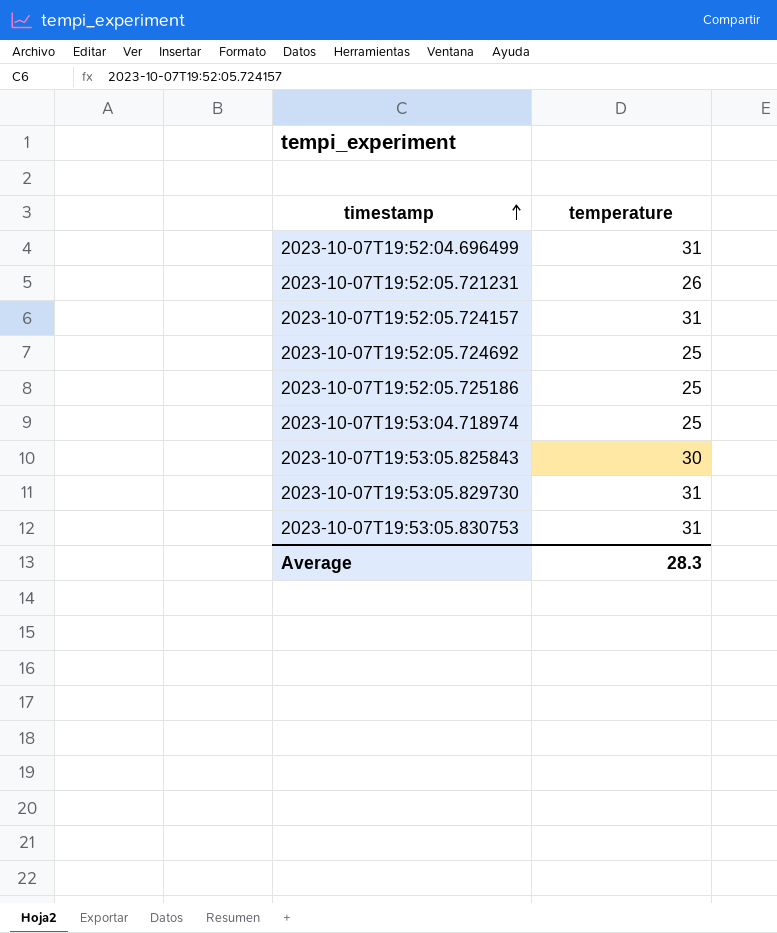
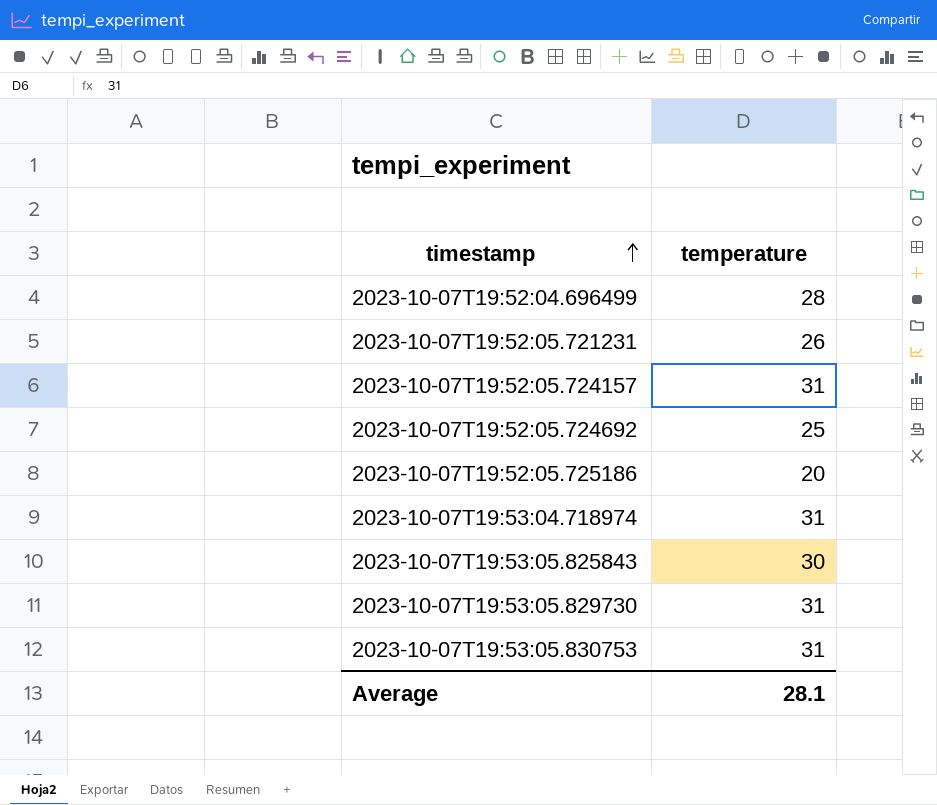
2023-10-07T19:52:04.696499 | temperature: 31 -> 28
2023-10-07T19:52:05.725186 | temperature: 25 -> 20
2023-10-07T19:53:04.718974 | temperature: 25 -> 31
Average | temperature: 28.3 -> 28.1

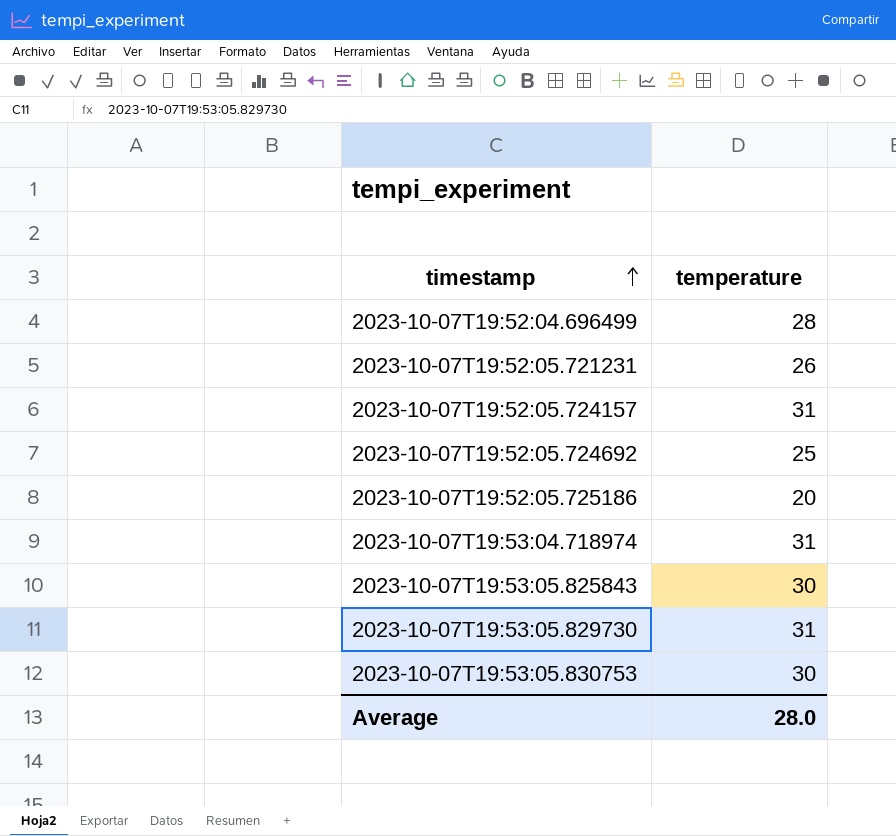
2023-10-07T19:53:05.830753 | temperature: 31 -> 30
Average | temperature: 28.1 -> 28.0

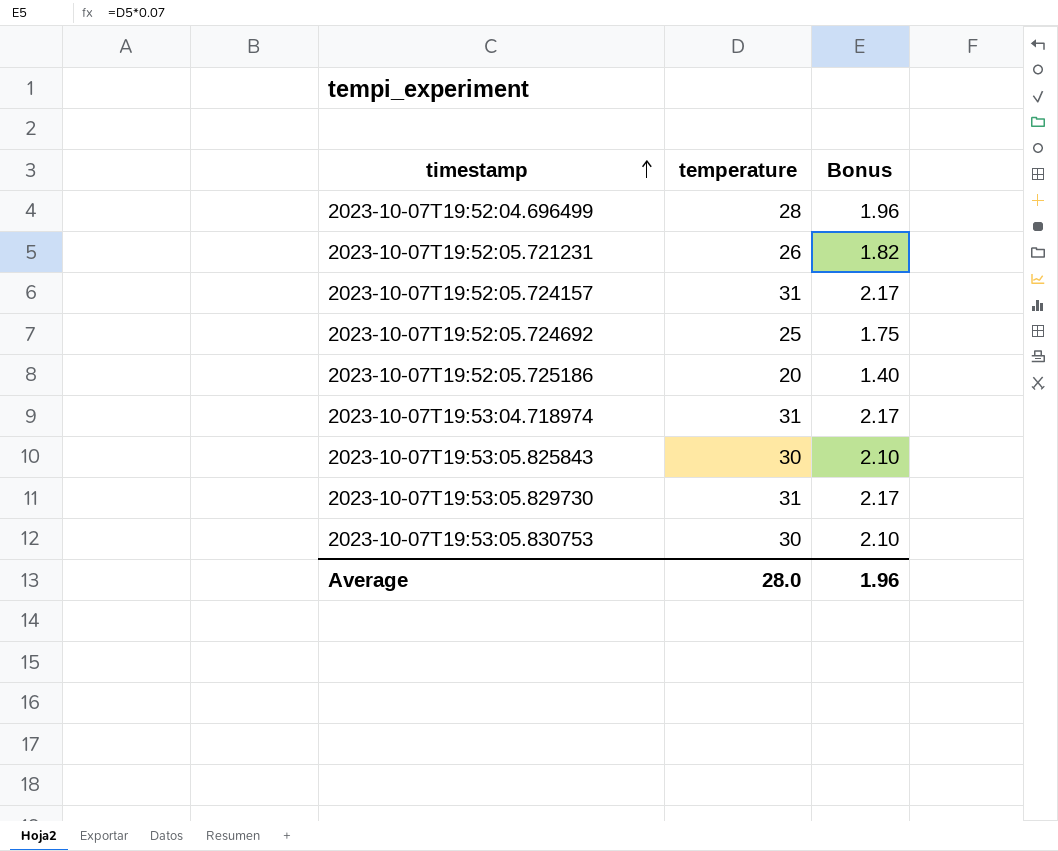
column Bonus | formula: none -> [temperature] * 0.07

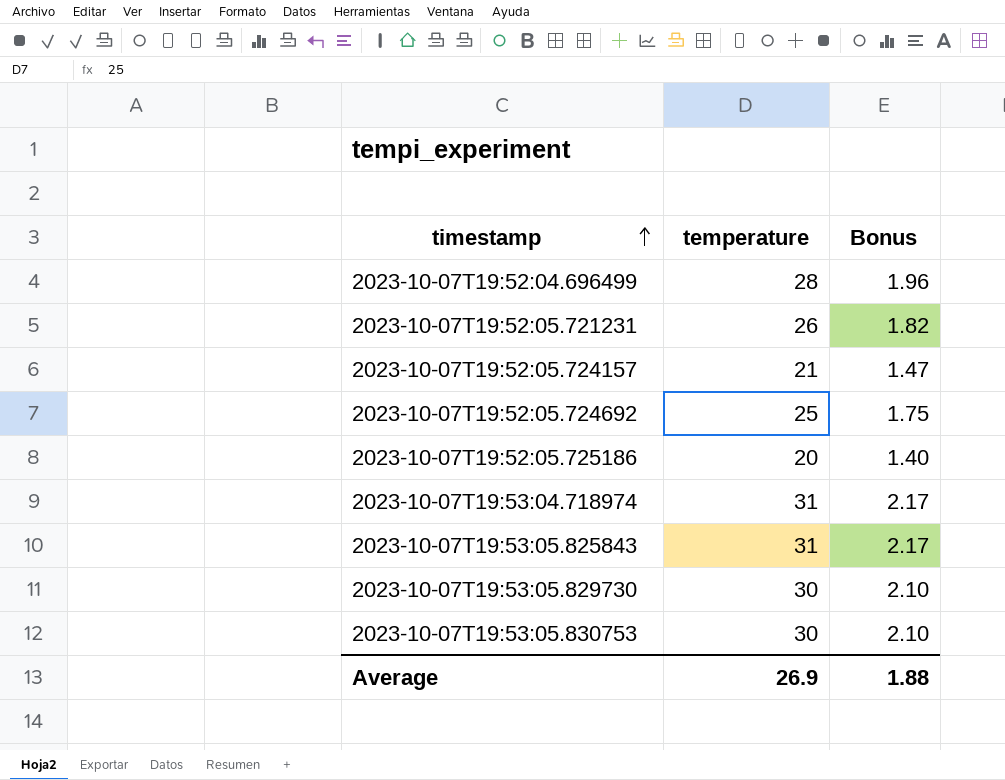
2023-10-07T19:52:05.724157 | temperature: 31 -> 21
2023-10-07T19:52:05.724157 | Bonus: 2.17 -> 1.47
2023-10-07T19:53:05.825843 | temperature: 30 -> 31
2023-10-07T19:53:05.825843 | Bonus: 2.10 -> 2.17
2023-10-07T19:53:05.829730 | temperature: 31 -> 30
2023-10-07T19:53:05.829730 | Bonus: 2.17 -> 2.10
Average | temperature: 28.0 -> 26.9
Average | Bonus: 1.96 -> 1.88

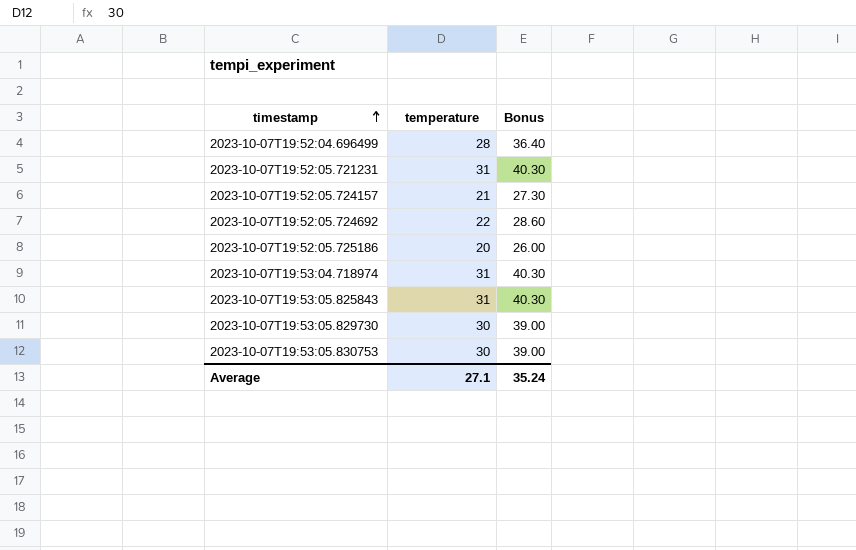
column Bonus | formula: [temperature] * 0.07 -> [temperature] * 1.3
2023-10-07T19:52:05.721231 | temperature: 26 -> 31
2023-10-07T19:52:05.724692 | temperature: 25 -> 22
Average | temperature: 26.9 -> 27.1
Average | Bonus: 1.88 -> 35.24

